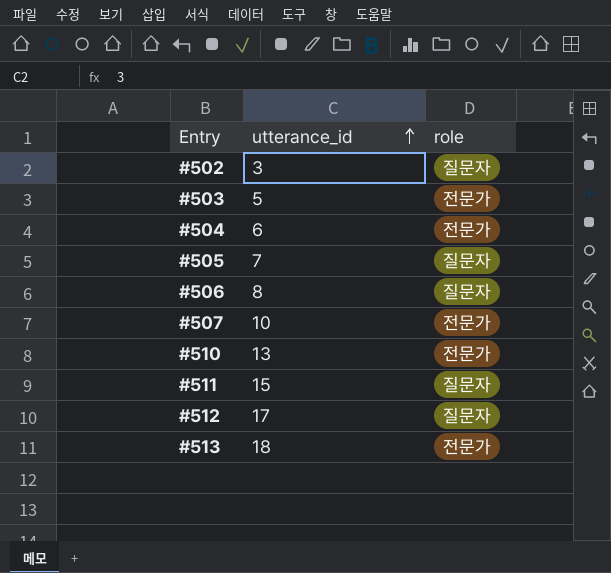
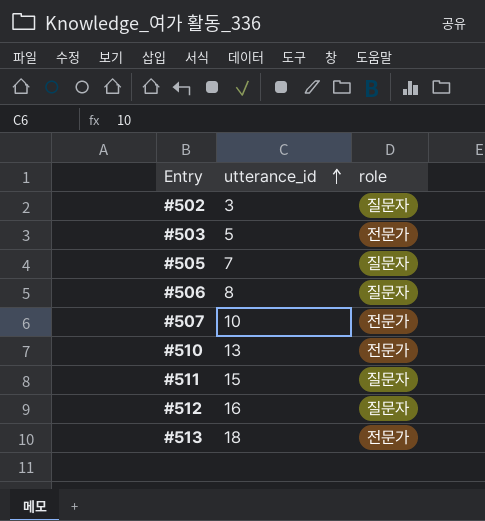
row #504: 6 | 전문가 -> none
#512 | utterance_id: 17 -> 16

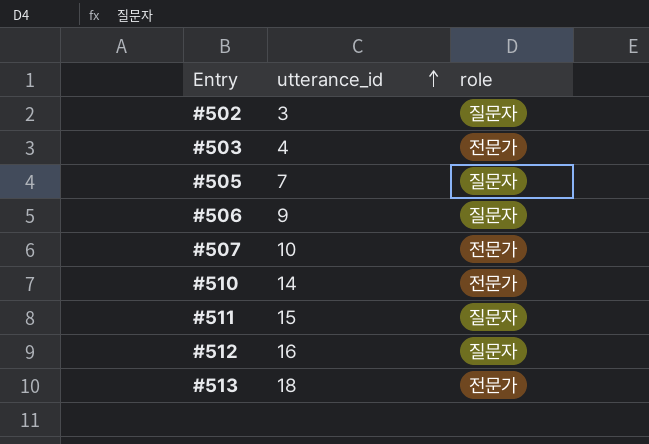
#503 | utterance_id: 5 -> 4
#506 | utterance_id: 8 -> 9
#510 | utterance_id: 13 -> 14

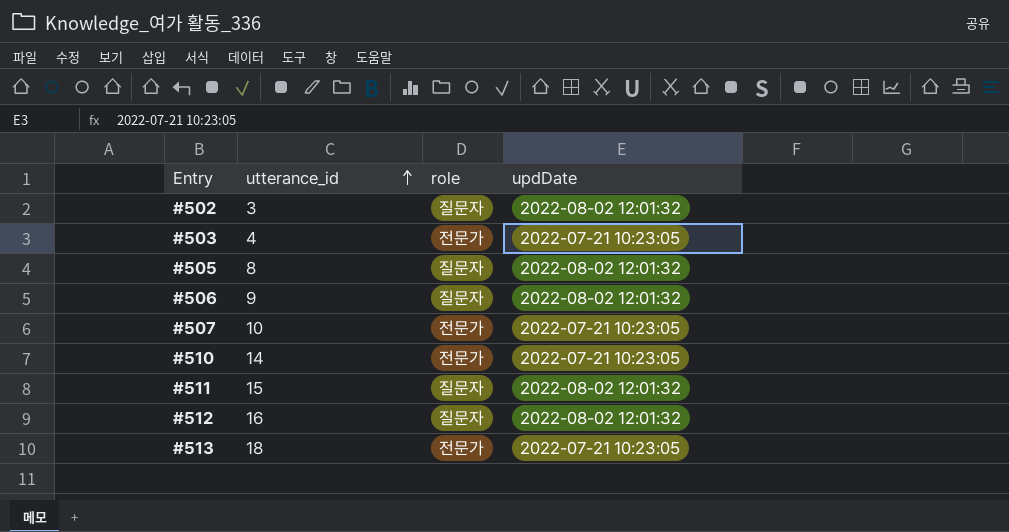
column updDate | position: none -> 4
#505 | utterance_id: 7 -> 8

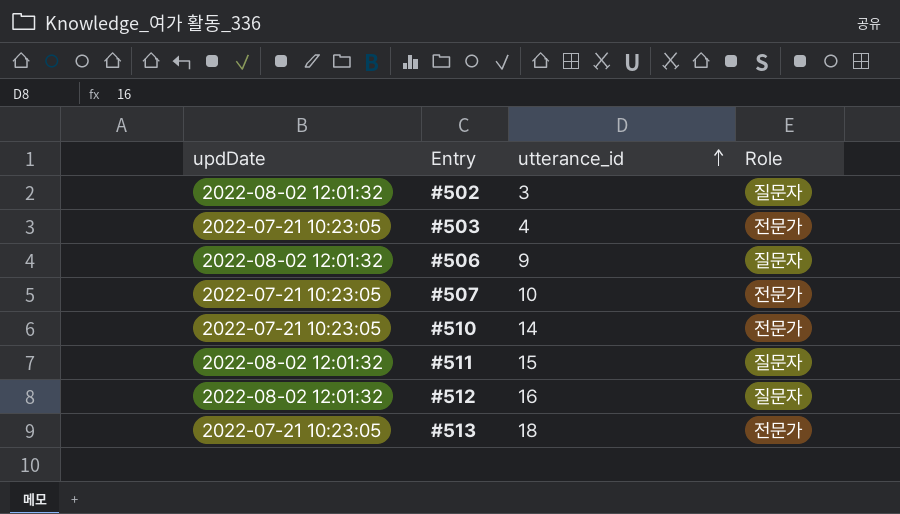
column updDate | position: 4 -> 1
column name: role -> Role
row #505: 8 | 질문자 | 2022-08-02 12:01:32 -> none

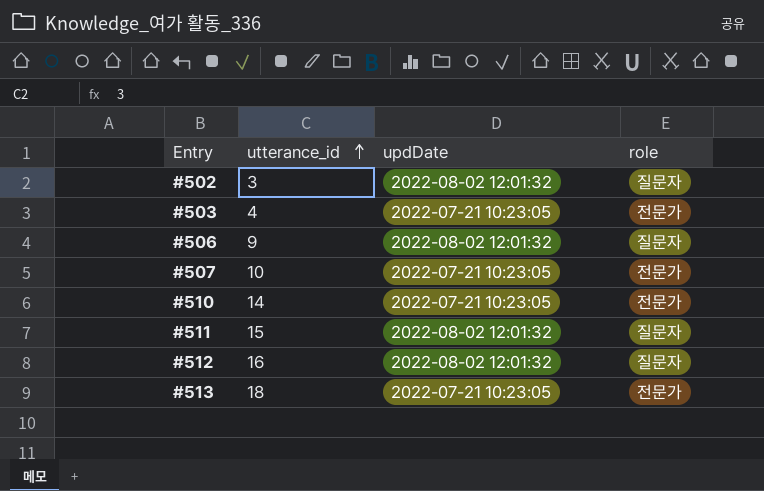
column updDate | position: 1 -> 3
column name: Role -> role

